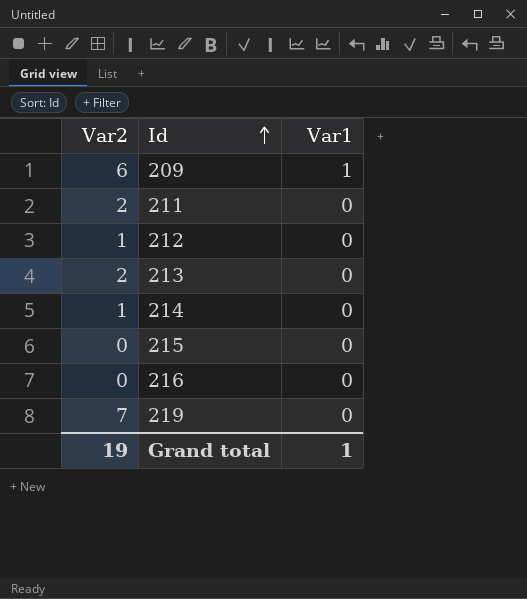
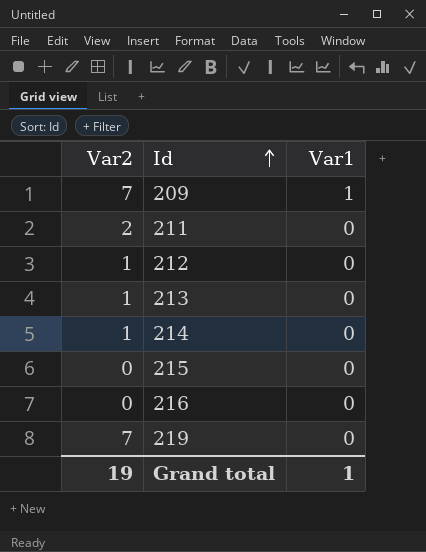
209 | Var2: 6 -> 7
213 | Var2: 2 -> 1

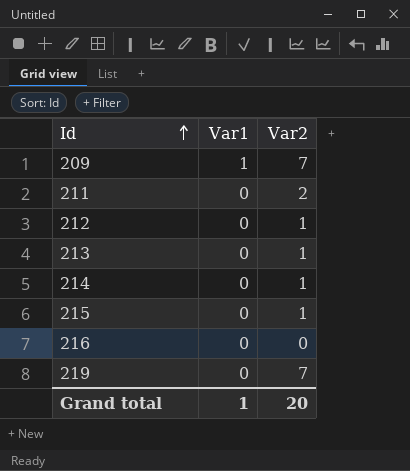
column Var2 | position: 1 -> 3
215 | Var2: 0 -> 1
Grand total | Var2: 19 -> 20

